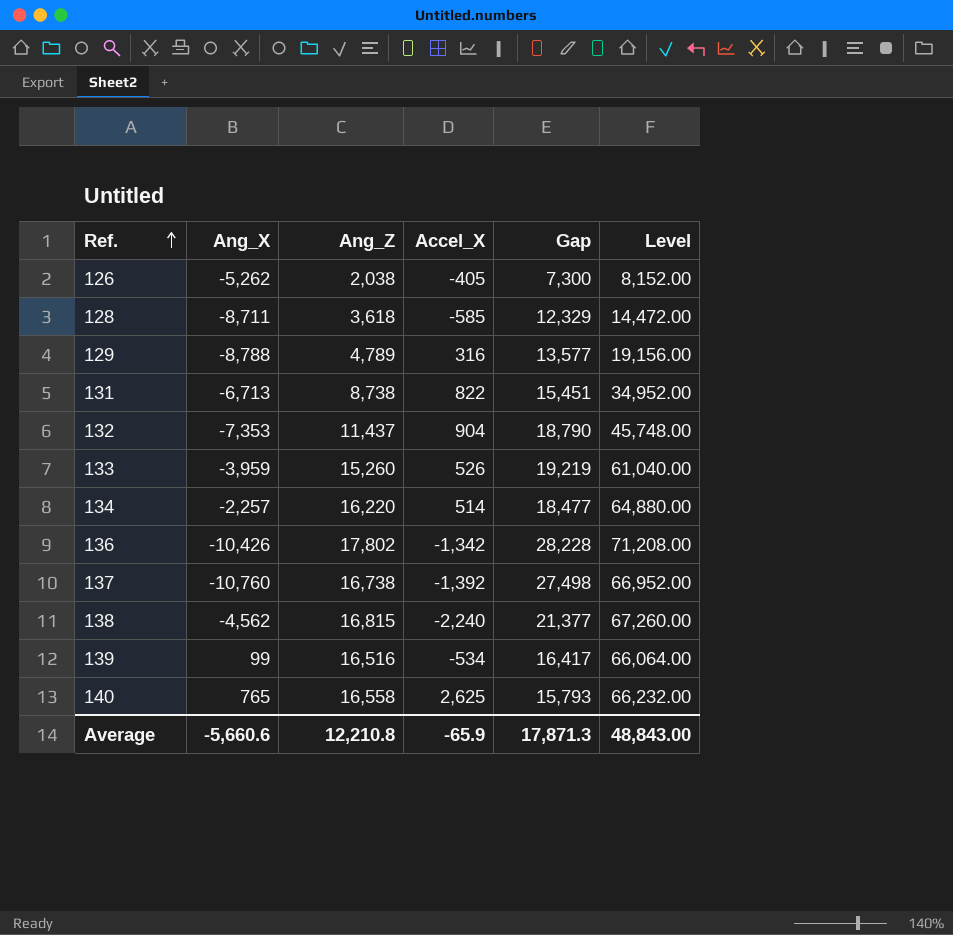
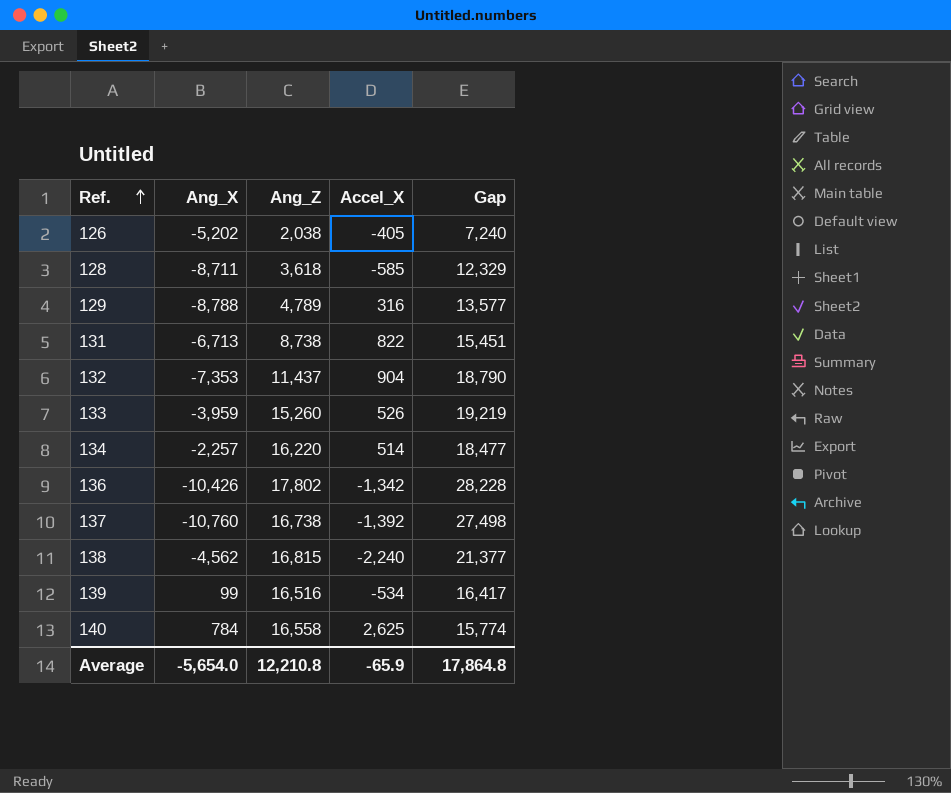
column Level | formula: [Ang_Z] * 4 -> none
126 | Ang_X: -5,262 -> -5,202
126 | Gap: 7,300 -> 7,240
140 | Ang_X: 765 -> 784
140 | Gap: 15,793 -> 15,774
Average | Ang_X: -5,660.6 -> -5,654.0
Average | Gap: 17,871.3 -> 17,864.8

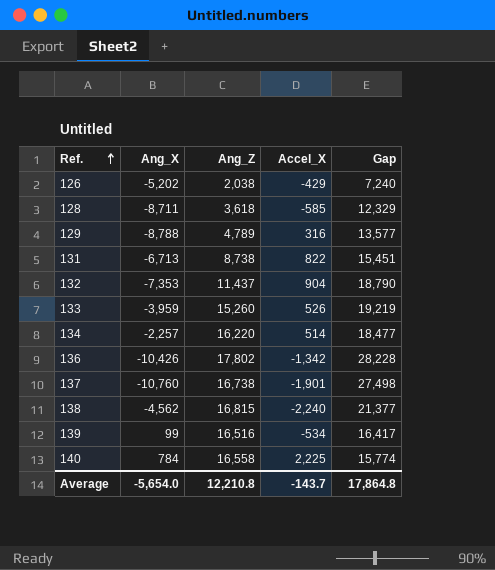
126 | Accel_X: -405 -> -429
137 | Accel_X: -1,392 -> -1,901
140 | Accel_X: 2,625 -> 2,225
Average | Accel_X: -65.9 -> -143.7

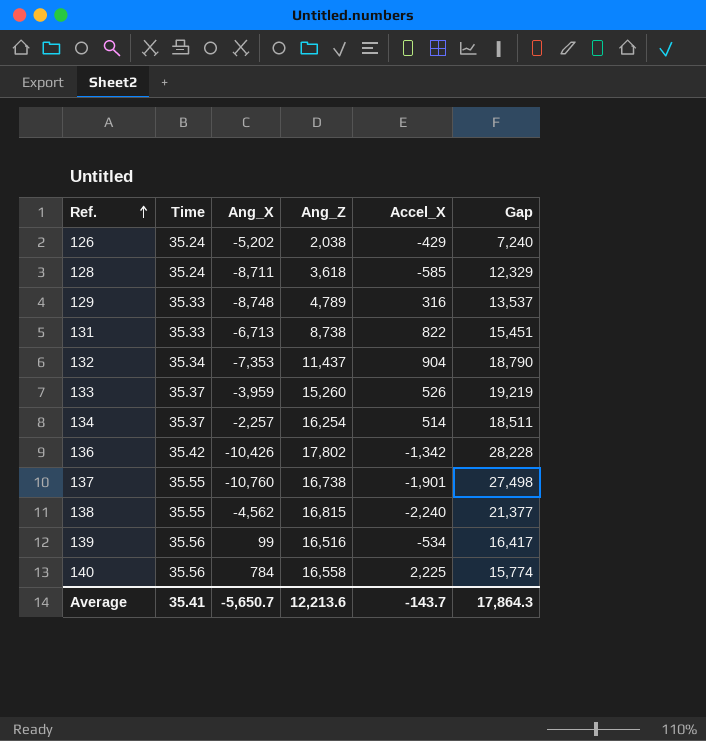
column Time | position: none -> 2
129 | Ang_X: -8,788 -> -8,748
129 | Gap: 13,577 -> 13,537
134 | Ang_Z: 16,220 -> 16,254
134 | Gap: 18,477 -> 18,511
Average | Ang_X: -5,654.0 -> -5,650.7
Average | Ang_Z: 12,210.8 -> 12,213.6
Average | Gap: 17,864.8 -> 17,864.3

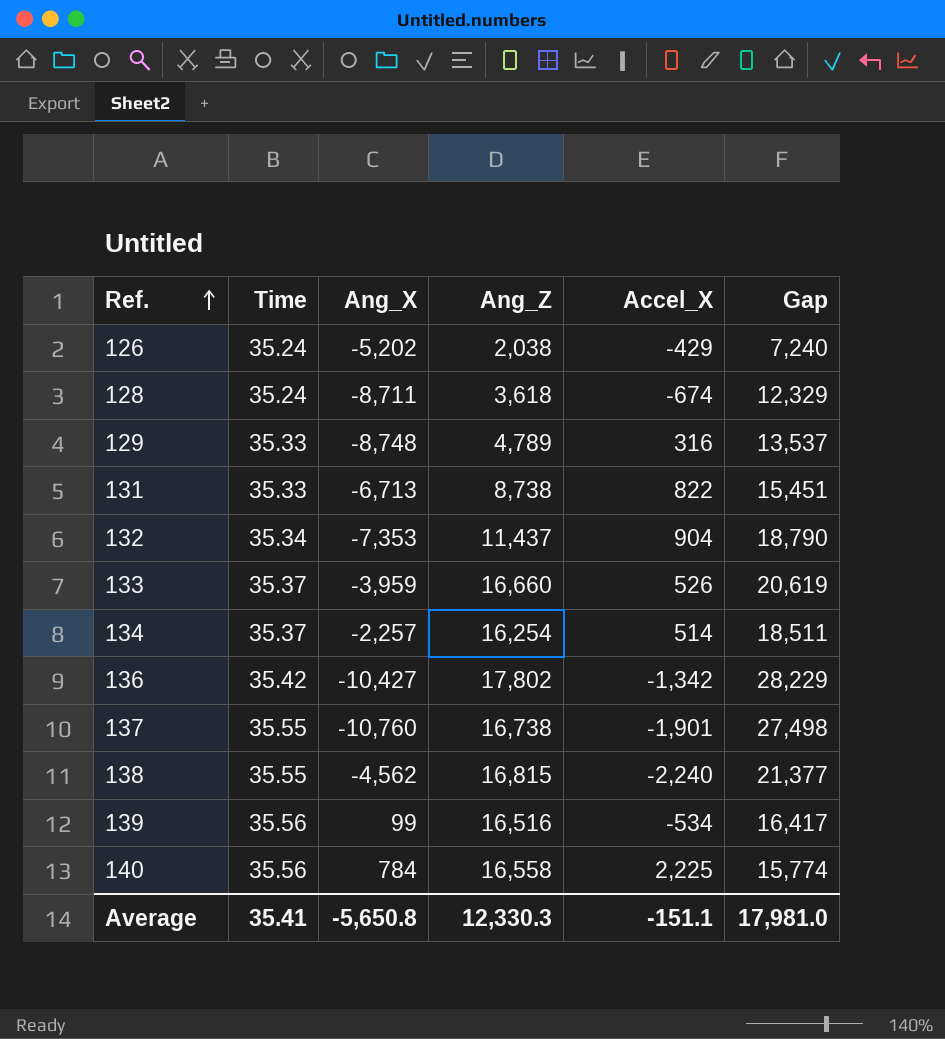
128 | Accel_X: -585 -> -674
133 | Ang_Z: 15,260 -> 16,660
133 | Gap: 19,219 -> 20,619
136 | Ang_X: -10,426 -> -10,427
136 | Gap: 28,228 -> 28,229
Average | Ang_X: -5,650.7 -> -5,650.8
Average | Ang_Z: 12,213.6 -> 12,330.3
Average | Accel_X: -143.7 -> -151.1
Average | Gap: 17,864.3 -> 17,981.0

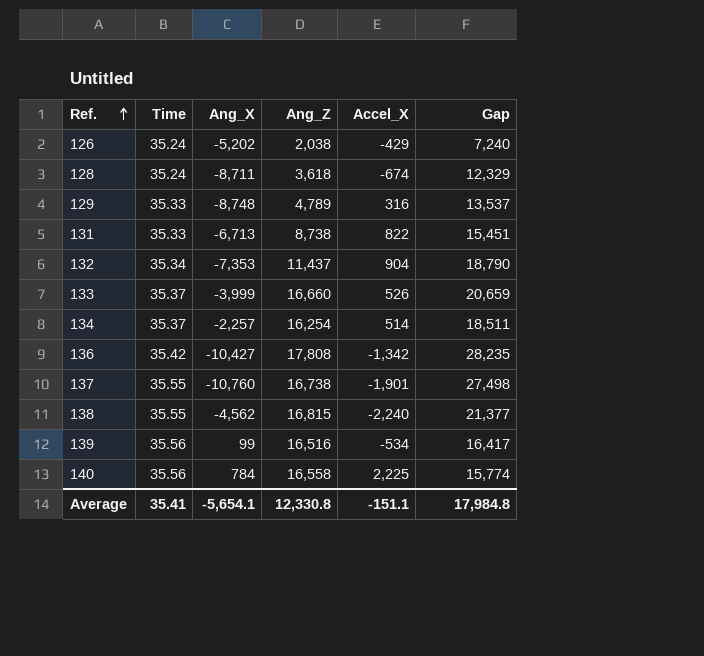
133 | Ang_X: -3,959 -> -3,999
133 | Gap: 20,619 -> 20,659
136 | Ang_Z: 17,802 -> 17,808
136 | Gap: 28,229 -> 28,235
Average | Ang_X: -5,650.8 -> -5,654.1
Average | Ang_Z: 12,330.3 -> 12,330.8
Average | Gap: 17,981.0 -> 17,984.8

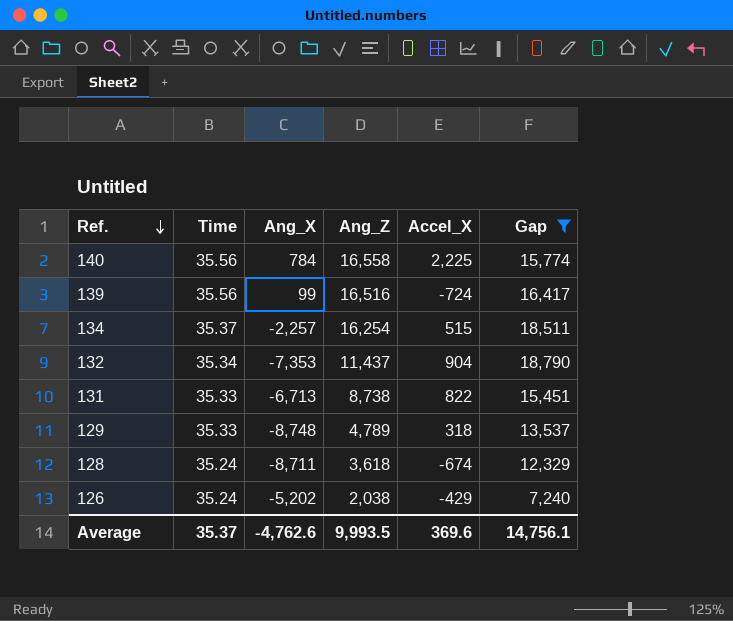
filter: none -> Gap <= 18,790
row order: Ref. ascending -> Ref. descending
139 | Accel_X: -534 -> -724
134 | Accel_X: 514 -> 515
129 | Accel_X: 316 -> 318
Average | Time: 35.41 -> 35.37
Average | Ang_X: -5,654.1 -> -4,762.6
Average | Ang_Z: 12,330.8 -> 9,993.5
Average | Accel_X: -151.1 -> 369.6
Average | Gap: 17,984.8 -> 14,756.1

